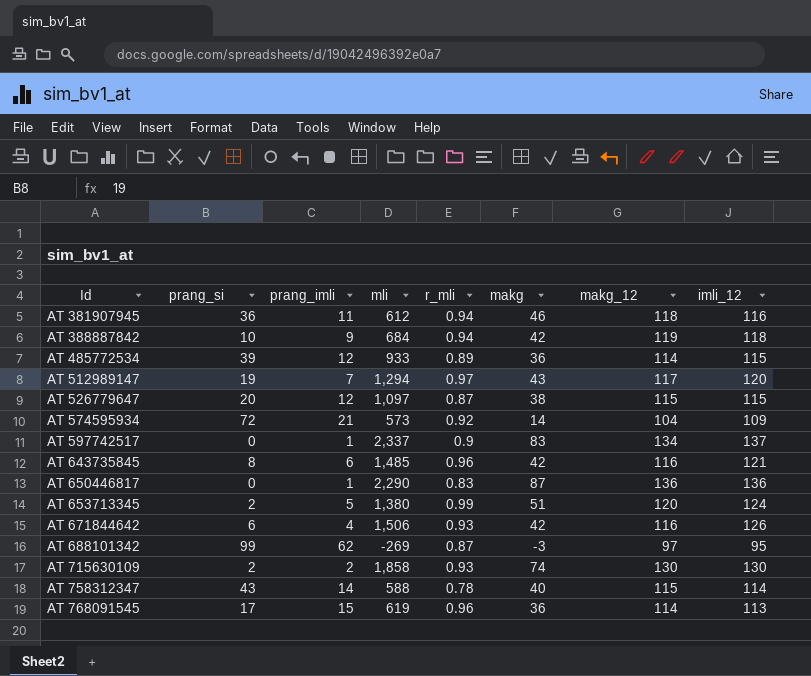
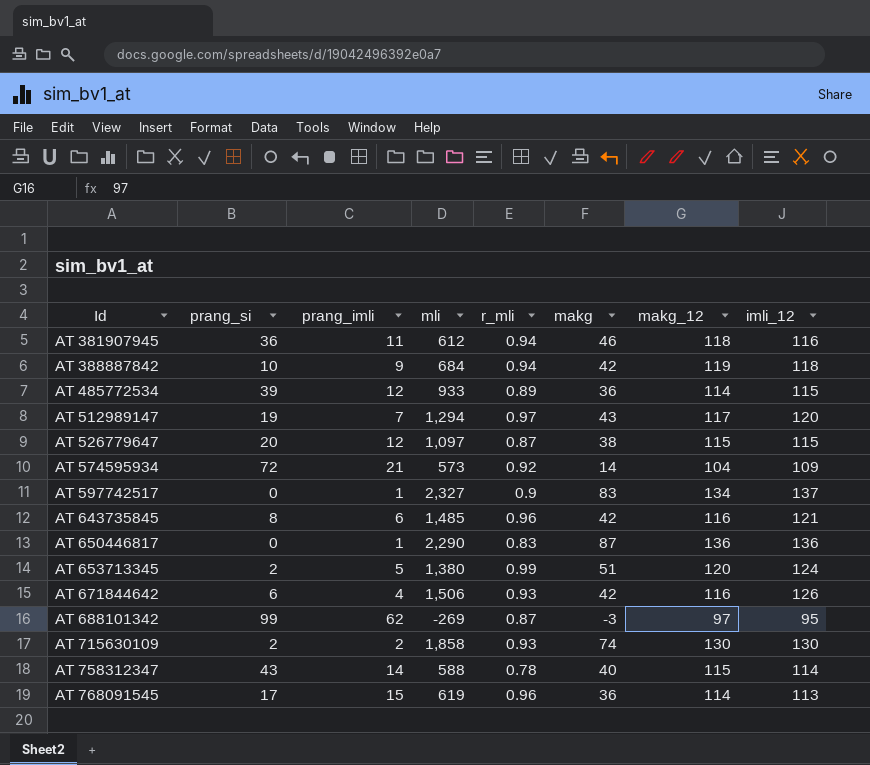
AT 597742517 | mli: 2,337 -> 2,327

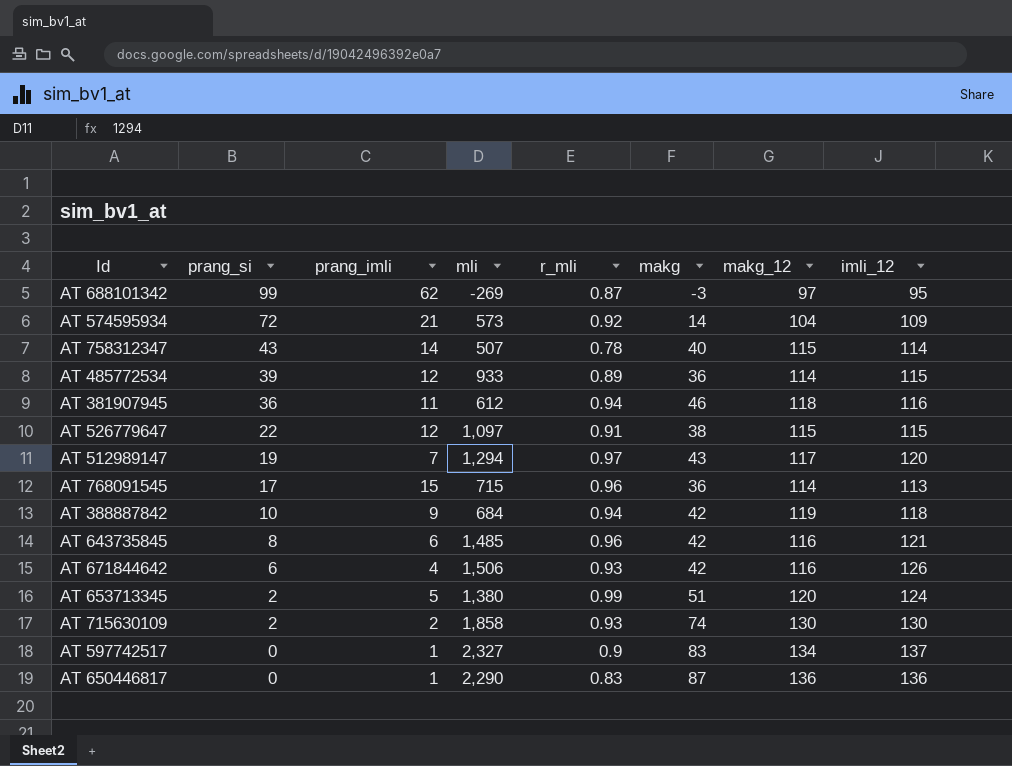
row order: Id ascending -> prang_si descending
AT 758312347 | mli: 588 -> 507
AT 526779647 | prang_si: 20 -> 22
AT 526779647 | r_mli: 0.87 -> 0.91
AT 768091545 | mli: 619 -> 715

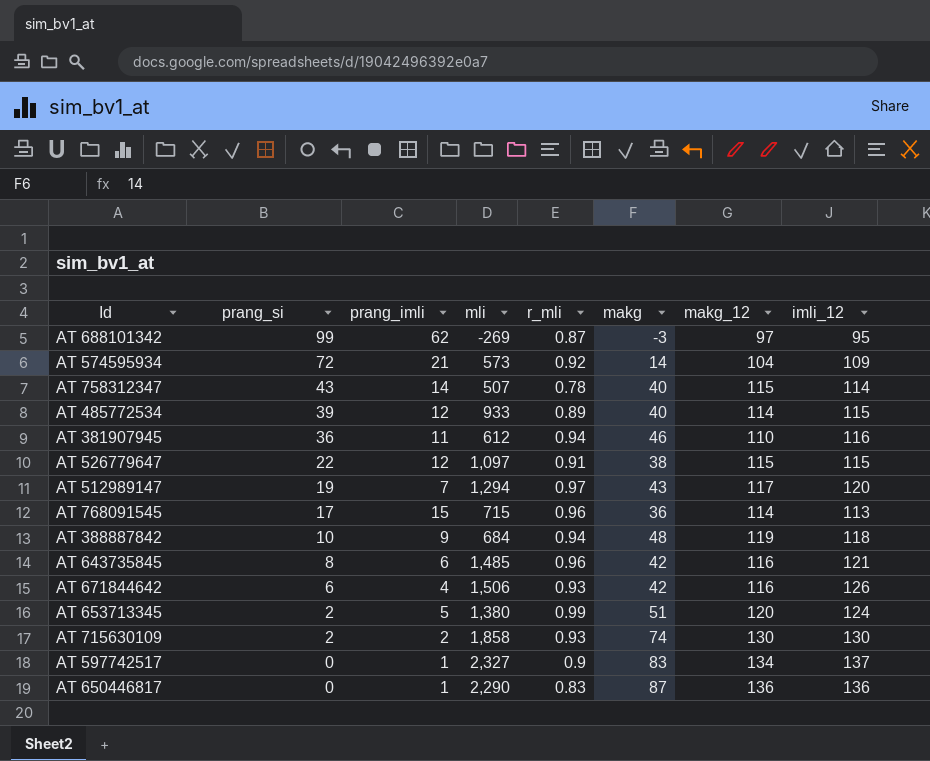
AT 485772534 | makg: 36 -> 40
AT 381907945 | makg_12: 118 -> 110
AT 388887842 | makg: 42 -> 48

